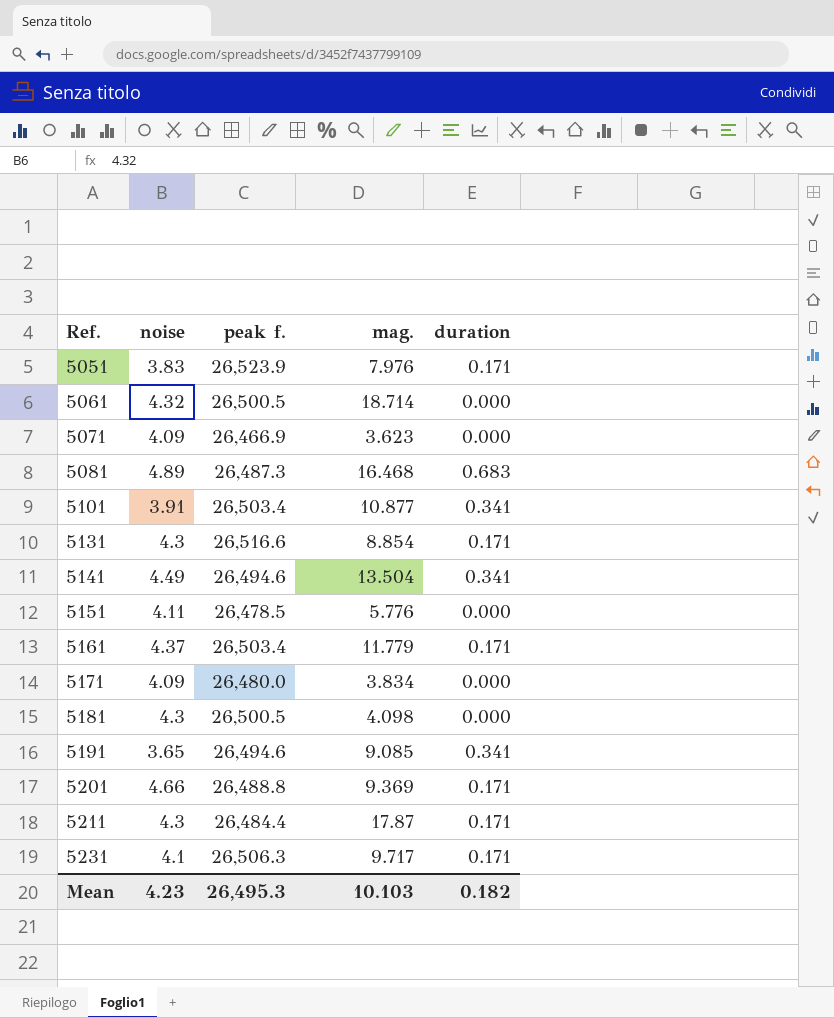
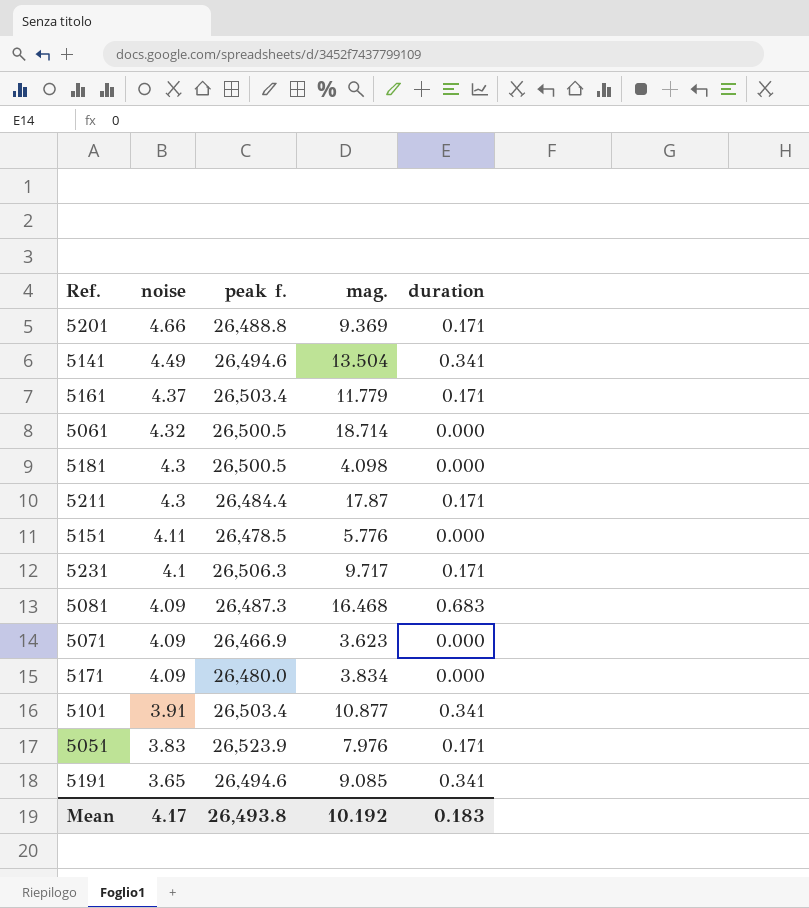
row order: Ref. ascending -> noise descending
row 5131: 4.3 | 26,516.6 | 8.854 | 0.171 -> none
5081 | noise: 4.89 -> 4.09
Mean | noise: 4.23 -> 4.17
Mean | peak f.: 26,495.3 -> 26,493.8
Mean | mag.: 10.103 -> 10.192
Mean | duration: 0.182 -> 0.183

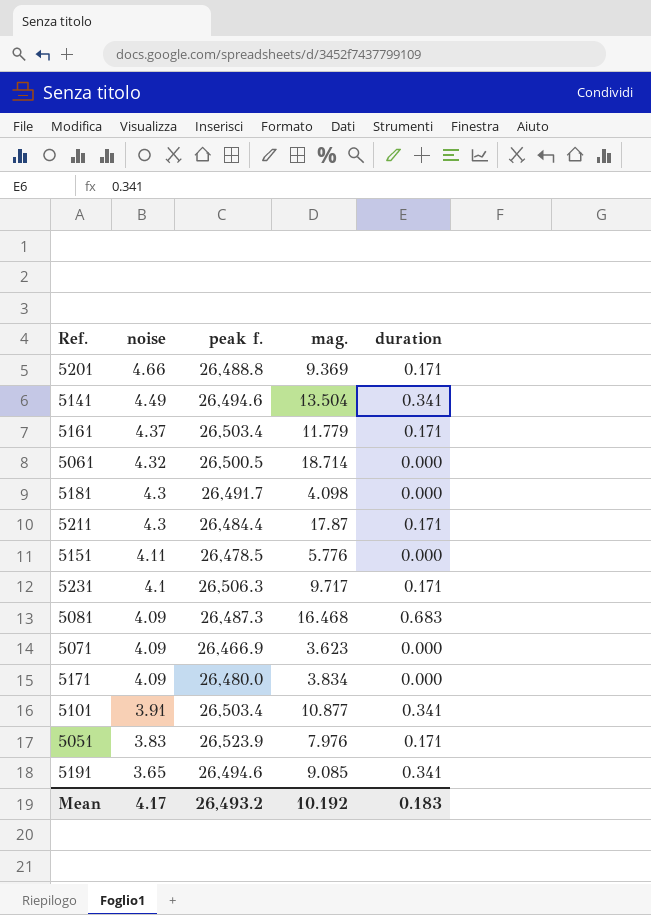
5181 | peak f.: 26,500.5 -> 26,491.7
Mean | peak f.: 26,493.8 -> 26,493.2

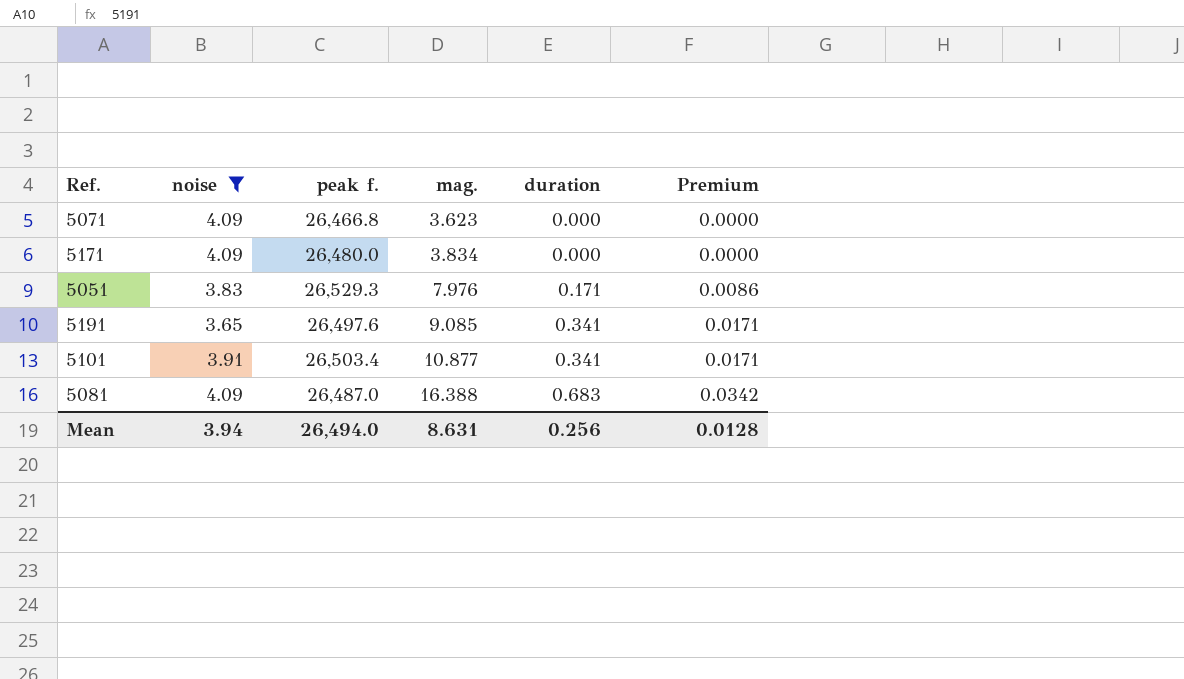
filter: none -> noise <= 4.09
row order: noise descending -> mag. ascending
column Premium | formula: none -> [duration] * 0.05
5071 | peak f.: 26,466.9 -> 26,466.8
5051 | peak f.: 26,523.9 -> 26,529.3
5191 | peak f.: 26,494.6 -> 26,497.6
5081 | peak f.: 26,487.3 -> 26,487.0
5081 | mag.: 16.468 -> 16.388
Mean | noise: 4.17 -> 3.94
Mean | peak f.: 26,493.2 -> 26,494.0
Mean | mag.: 10.192 -> 8.631
Mean | duration: 0.183 -> 0.256

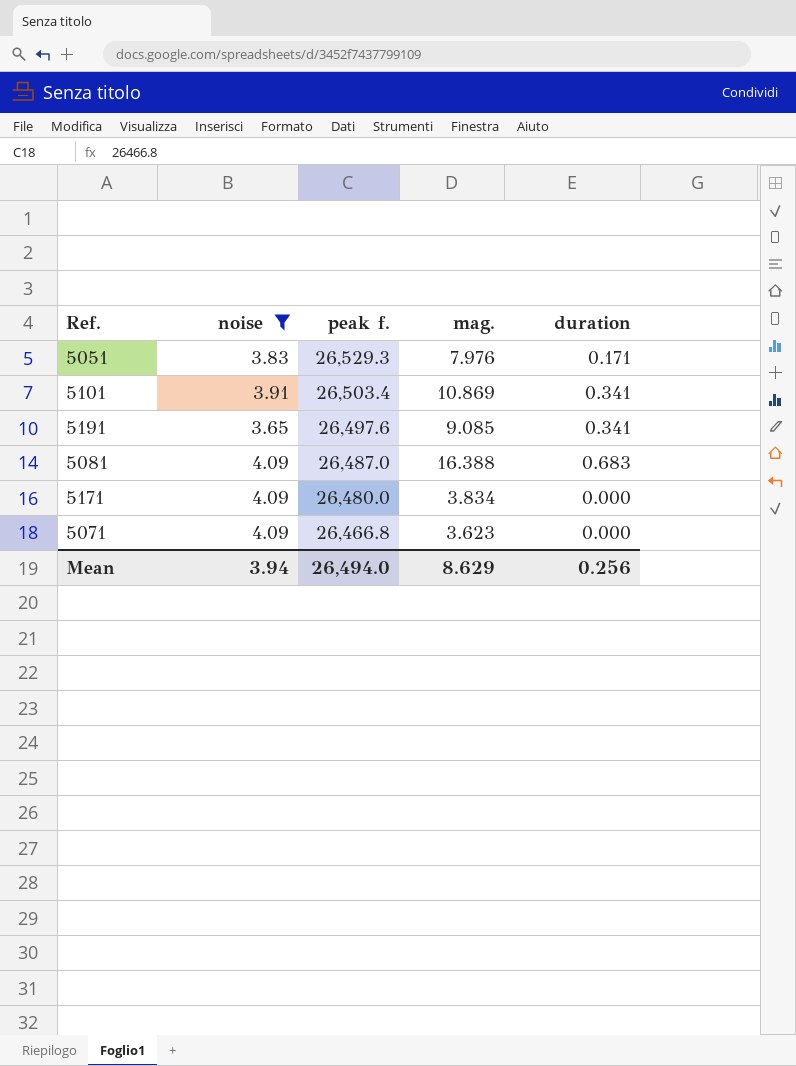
row order: mag. ascending -> peak f. descending
column Premium | formula: [duration] * 0.05 -> none
5101 | mag.: 10.877 -> 10.869
Mean | mag.: 8.631 -> 8.629

